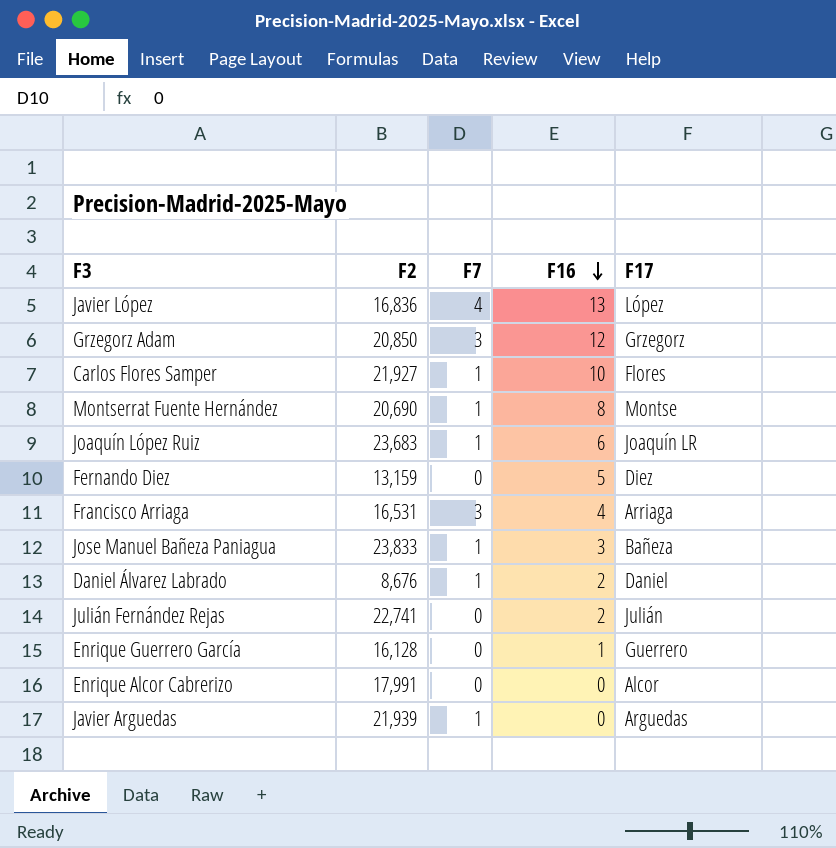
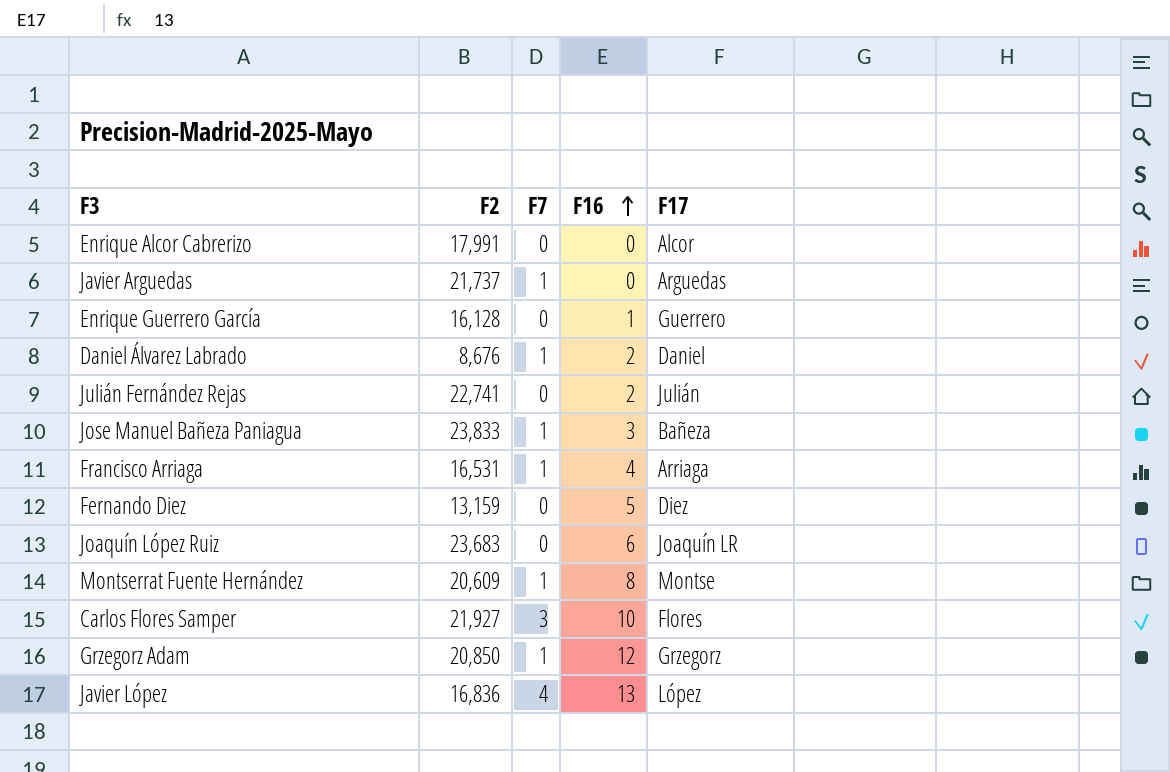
row order: F16 descending -> F16 ascending
Javier Arguedas | F2: 21,939 -> 21,737
Francisco Arriaga | F7: 3 -> 1
Joaquín López Ruiz | F7: 1 -> 0
Montserrat Fuente Hernández | F2: 20,690 -> 20,609
Carlos Flores Samper | F7: 1 -> 3
Grzegorz Adam | F7: 3 -> 1

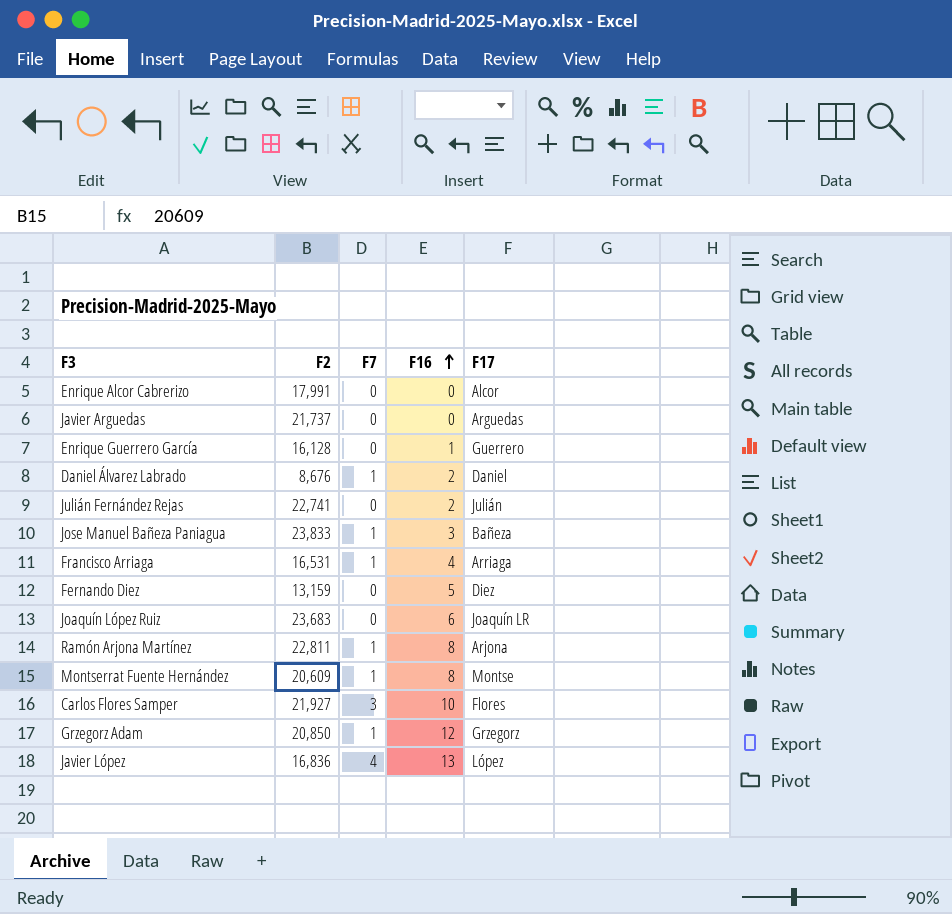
Javier Arguedas | F7: 1 -> 0
row Ramón Arjona Martínez: none -> 22,811 | 1 | 8 | Arjona

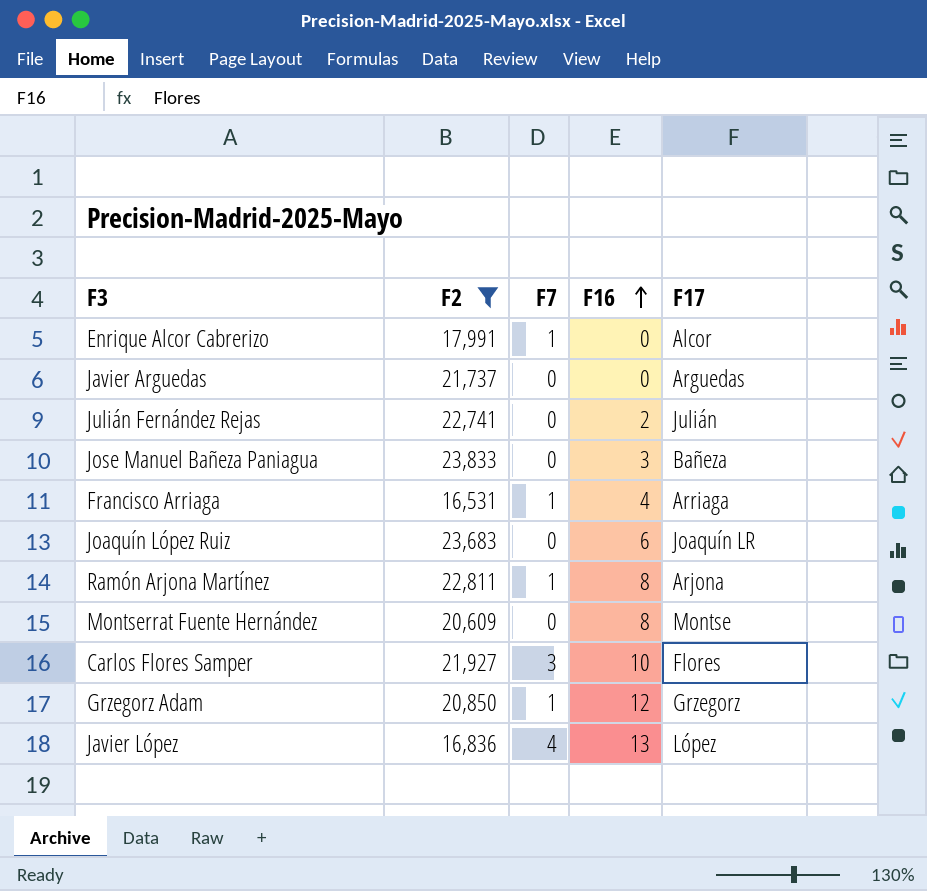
filter: none -> F2 >= 16,531
Enrique Alcor Cabrerizo | F7: 0 -> 1
Jose Manuel Bañeza Paniagua | F7: 1 -> 0
Montserrat Fuente Hernández | F7: 1 -> 0

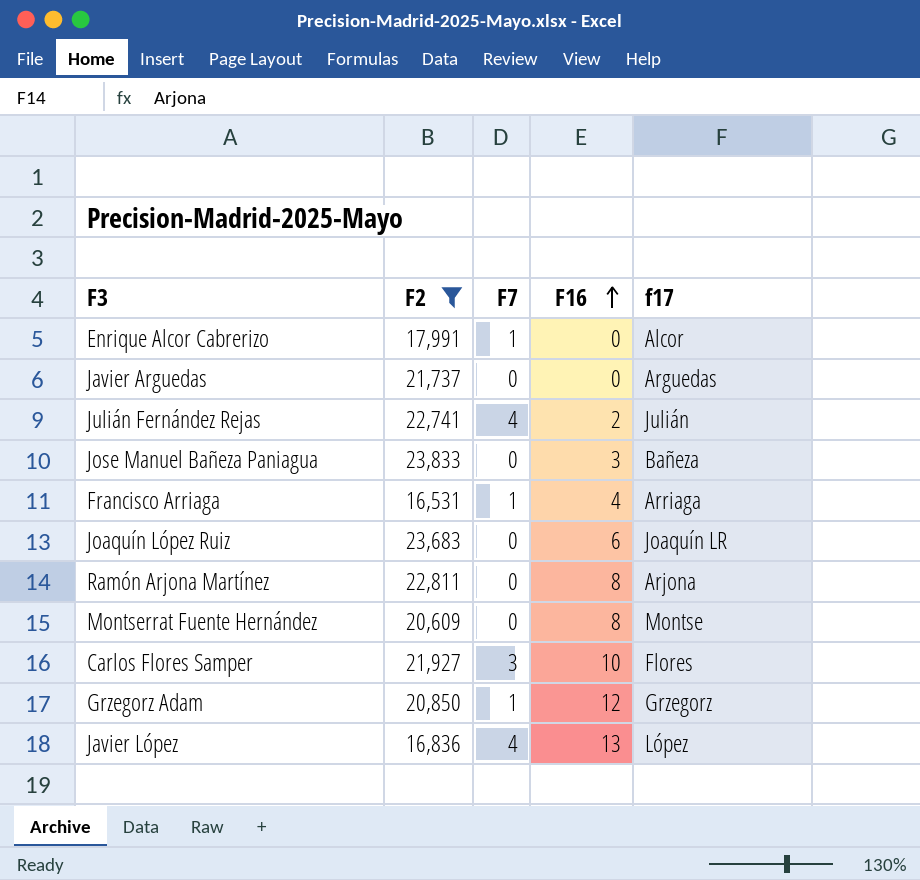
column name: F17 -> f17
Julián Fernández Rejas | F7: 0 -> 4
Ramón Arjona Martínez | F7: 1 -> 0

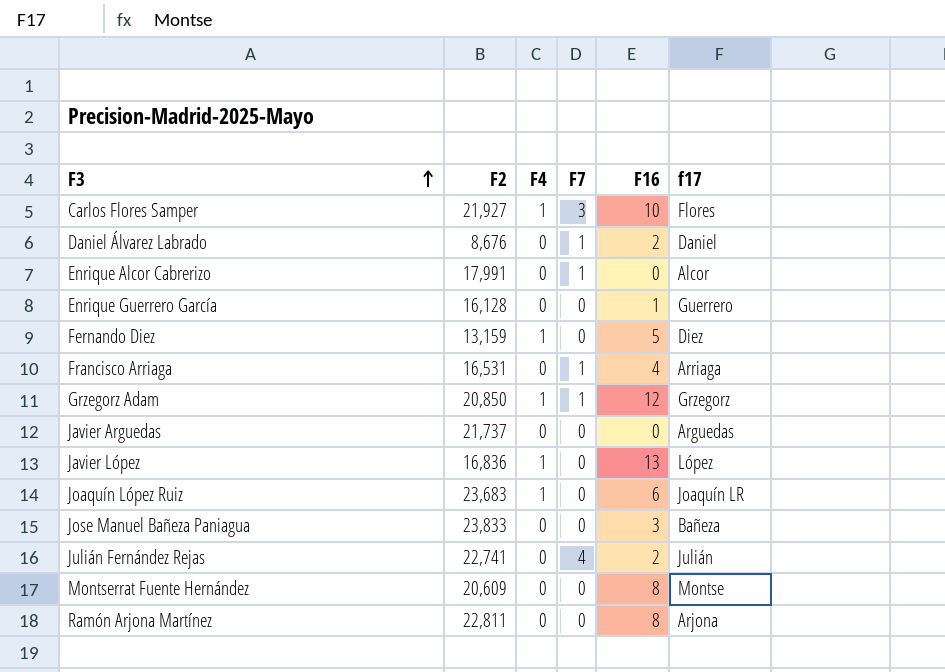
filter: F2 >= 16,531 -> none
row order: F16 ascending -> F3 ascending
column F4 | position: none -> 3
Javier López | F7: 4 -> 0

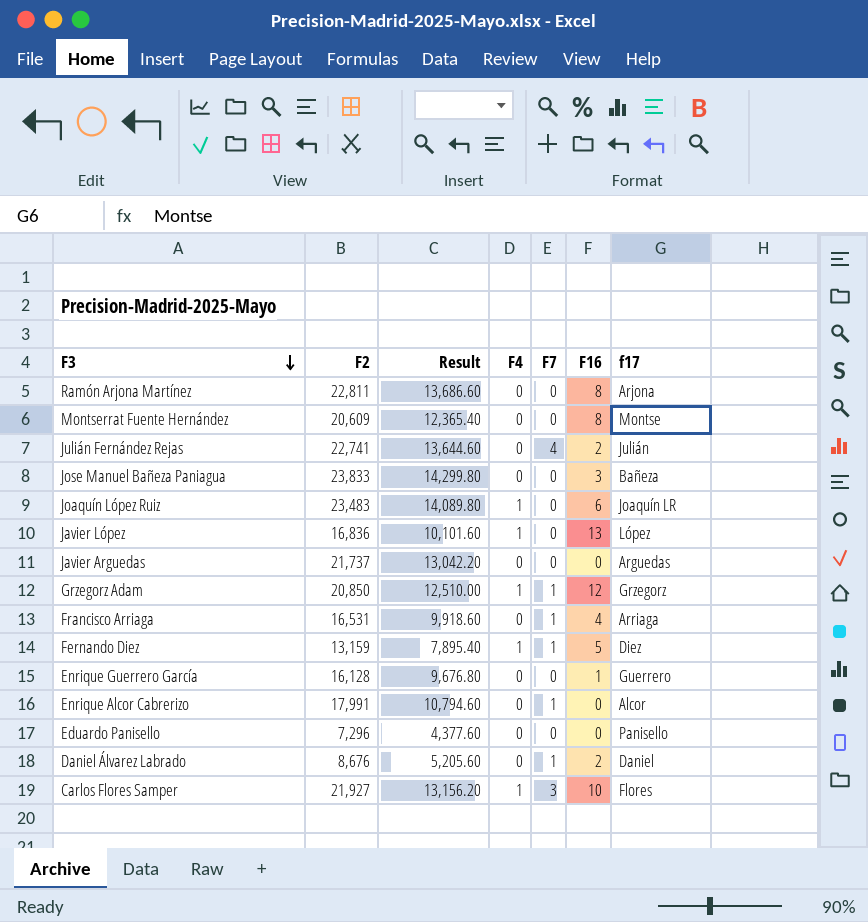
row order: F3 ascending -> F3 descending
column Result | formula: none -> [F2] * 0.6
Joaquín López Ruiz | F2: 23,683 -> 23,483
Fernando Diez | F7: 0 -> 1
row Eduardo Panisello: none -> 7,296 | 4,377.60 | 0 | 0 | 0 | Panisello

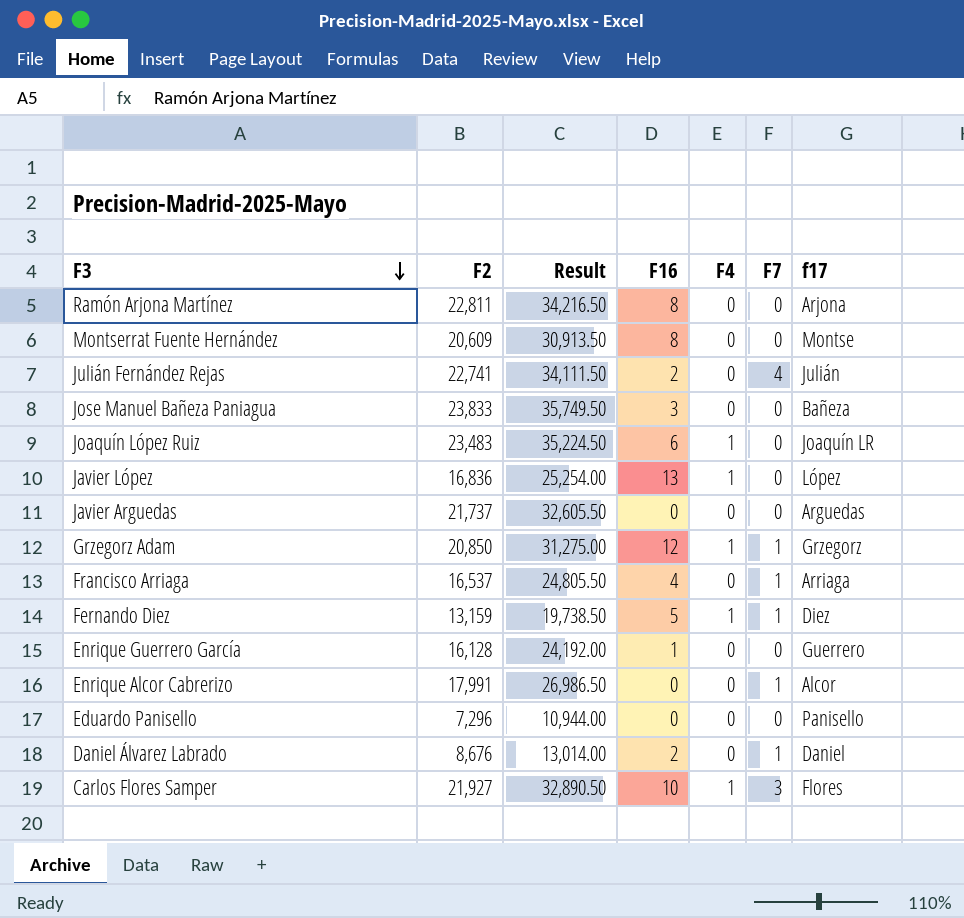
column Result | formula: [F2] * 0.6 -> [F2] * 1.5
column F16 | position: 6 -> 4
Francisco Arriaga | F2: 16,531 -> 16,537

